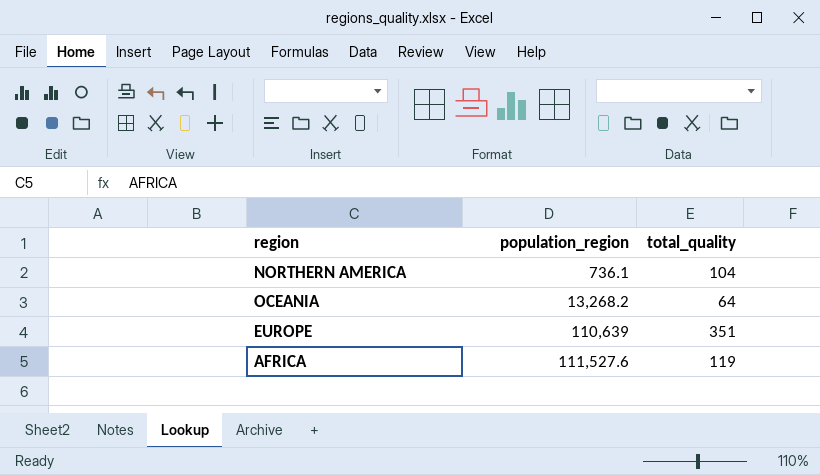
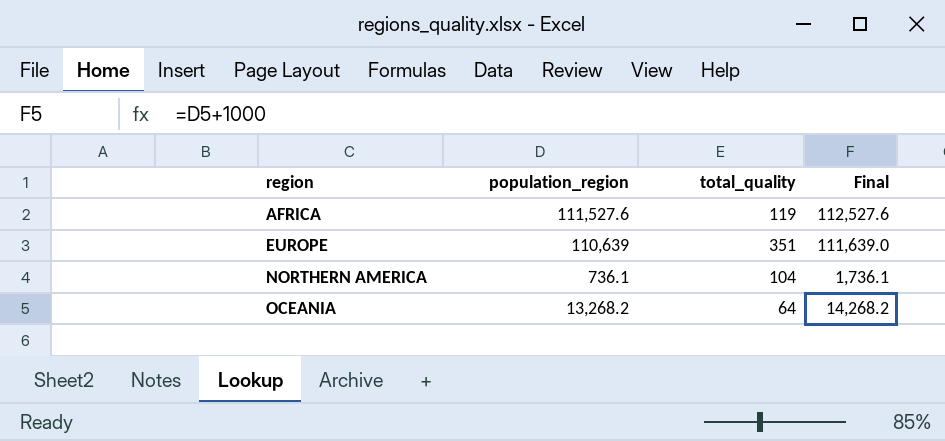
row order: population_region ascending -> region ascending
column Final | formula: none -> [population_region] + 1000

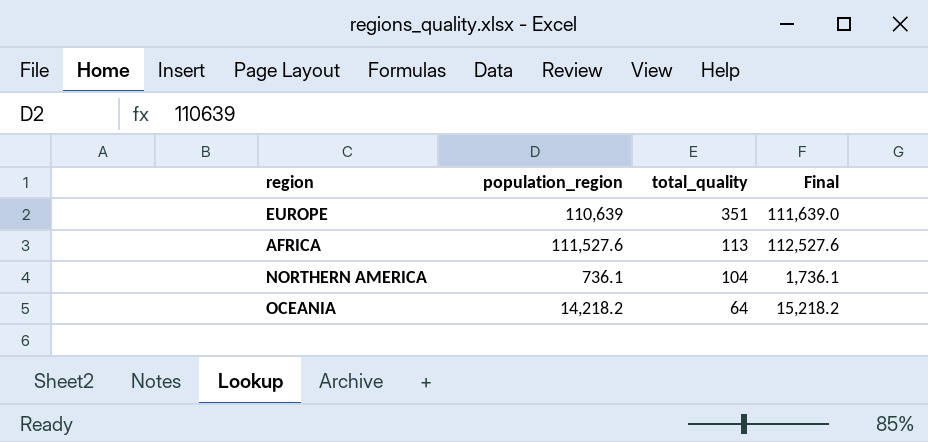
row order: region ascending -> total_quality descending
AFRICA | total_quality: 119 -> 113
OCEANIA | population_region: 13,268.2 -> 14,218.2
OCEANIA | Final: 14,268.2 -> 15,218.2

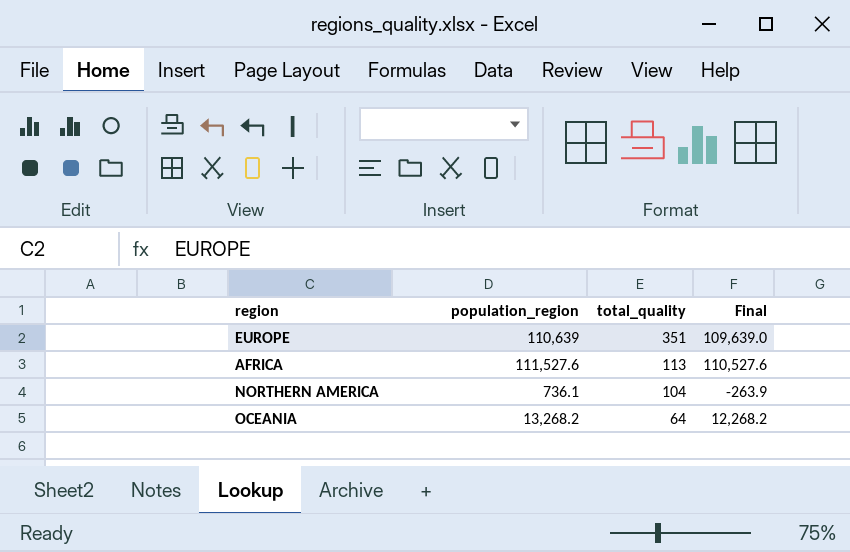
column Final | formula: [population_region] + 1000 -> [population_region] - 1000
OCEANIA | population_region: 14,218.2 -> 13,268.2

